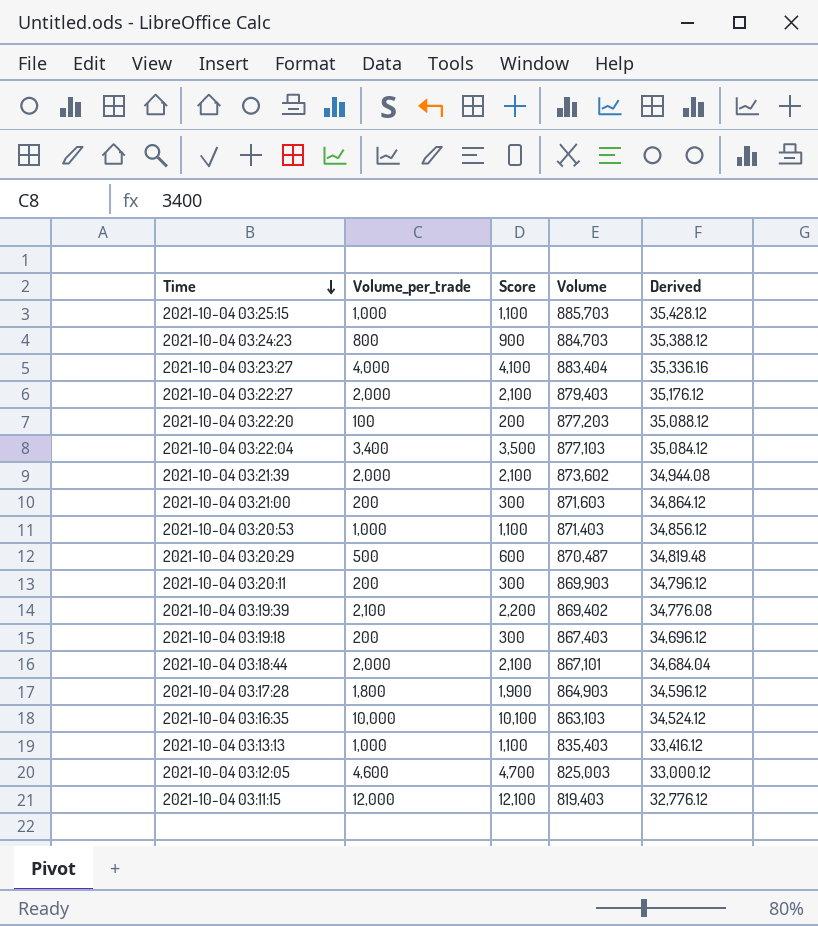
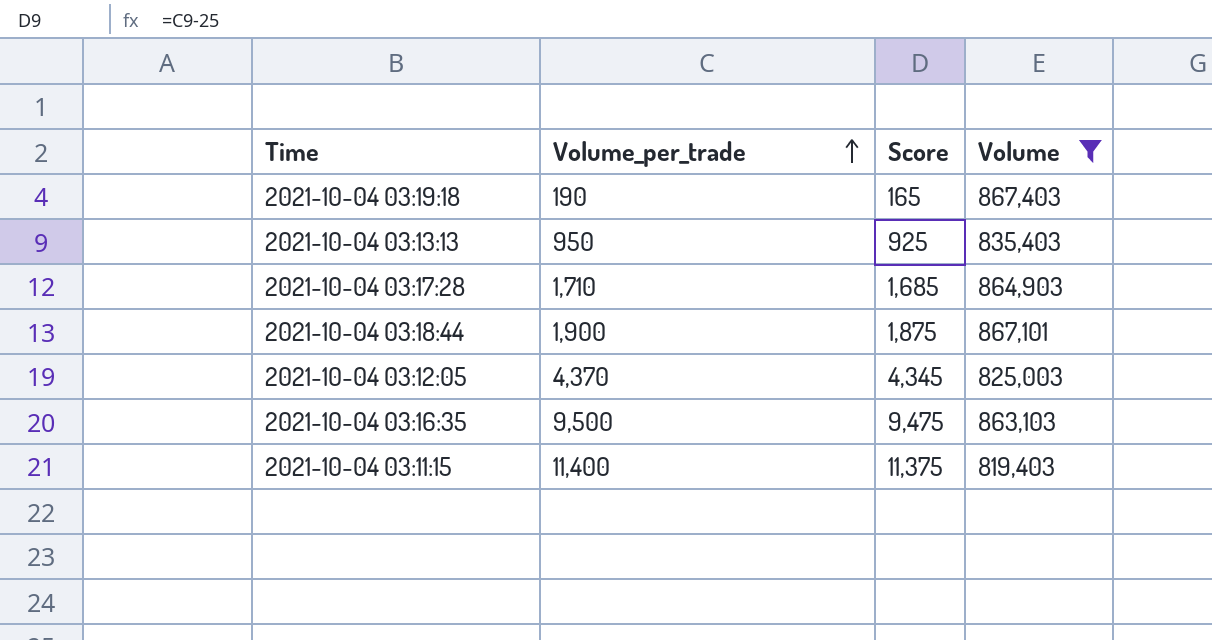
filter: none -> Volume <= 867,403
row order: Time descending -> Volume_per_trade ascending
column Derived | formula: [Volume] * 0.04 -> none
column Score | formula: [Volume_per_trade] + 100 -> [Volume_per_trade] - 25
2021-10-04 03:19:18 | Volume_per_trade: 200 -> 190
2021-10-04 03:13:13 | Volume_per_trade: 1,000 -> 950
2021-10-04 03:17:28 | Volume_per_trade: 1,800 -> 1,710
2021-10-04 03:18:44 | Volume_per_trade: 2,000 -> 1,900
2021-10-04 03:12:05 | Volume_per_trade: 4,600 -> 4,370
2021-10-04 03:16:35 | Volume_per_trade: 10,000 -> 9,500
2021-10-04 03:11:15 | Volume_per_trade: 12,000 -> 11,400

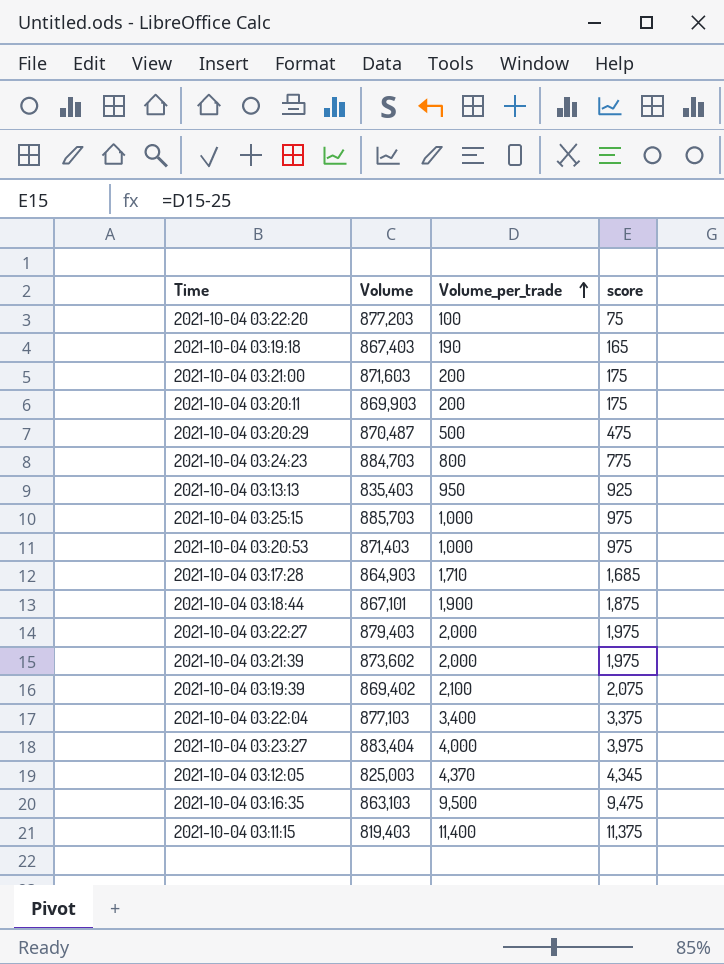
filter: Volume <= 867,403 -> none
column Volume | position: 4 -> 2
column name: Score -> score

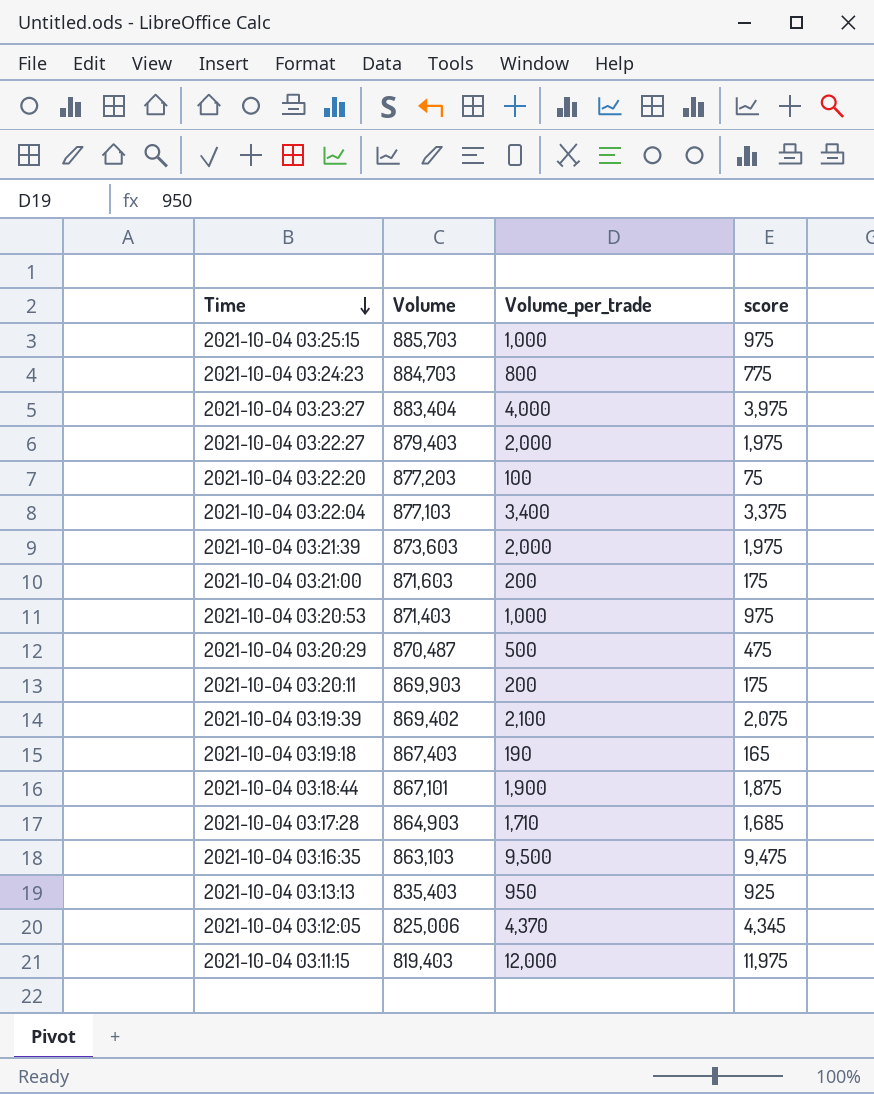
row order: Volume_per_trade ascending -> Time descending
2021-10-04 03:21:39 | Volume: 873,602 -> 873,603
2021-10-04 03:12:05 | Volume: 825,003 -> 825,006
2021-10-04 03:11:15 | Volume_per_trade: 11,400 -> 12,000
2021-10-04 03:11:15 | score: 11,375 -> 11,975

